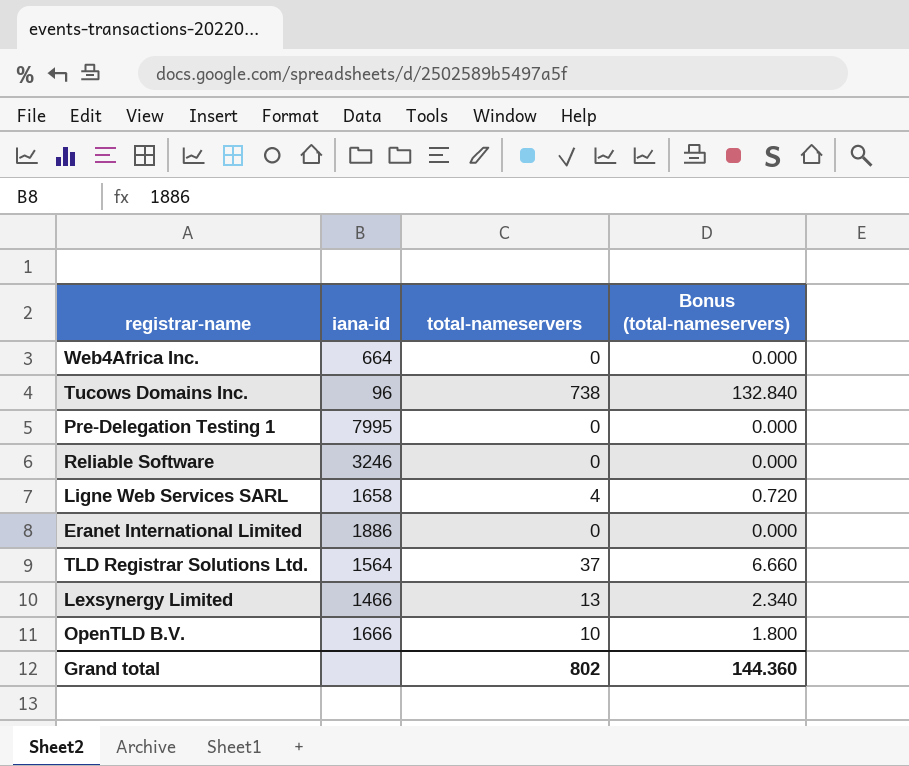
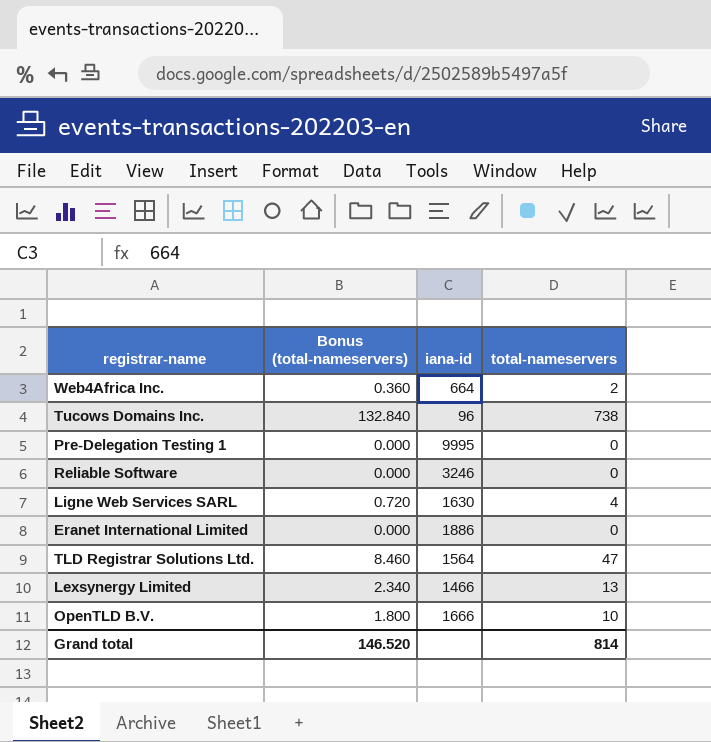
column Bonus (total-nameservers) | position: 4 -> 2
Web4Africa Inc. | Bonus (total-nameservers): 0.000 -> 0.360
Web4Africa Inc. | total-nameservers: 0 -> 2
Pre-Delegation Testing 1 | iana-id: 7995 -> 9995
Ligne Web Services SARL | iana-id: 1658 -> 1630
TLD Registrar Solutions Ltd. | Bonus (total-nameservers): 6.660 -> 8.460
TLD Registrar Solutions Ltd. | total-nameservers: 37 -> 47
Grand total | Bonus (total-nameservers): 144.360 -> 146.520
Grand total | total-nameservers: 802 -> 814

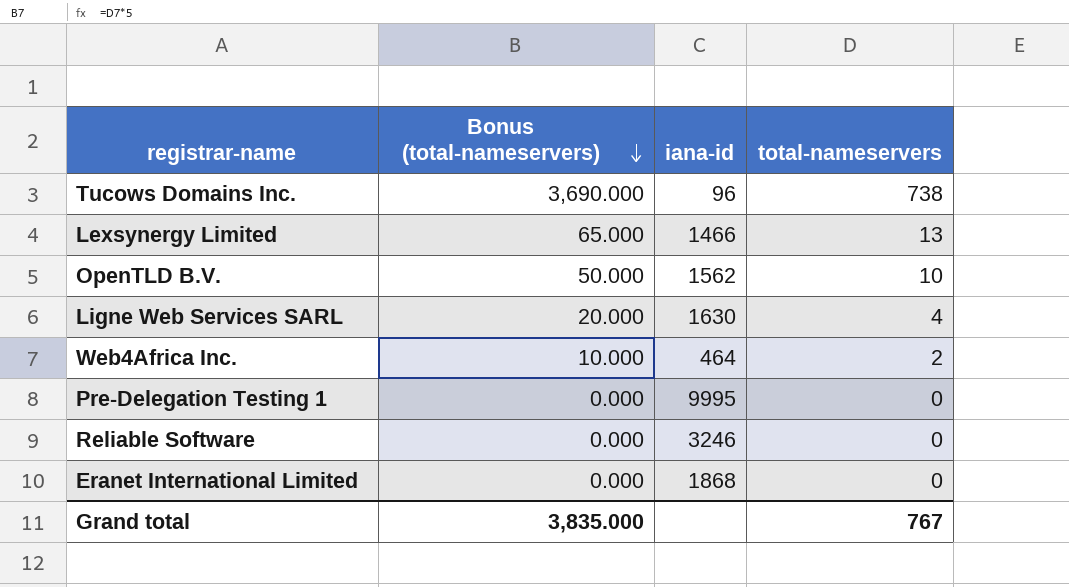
row order: none -> Bonus (total-nameservers) descending
column Bonus (total-nameservers) | formula: [total-nameservers] * 0.18 -> [total-nameservers] * 5
row TLD Registrar Solutions Ltd.: 8.460 | 1564 | 47 -> none
OpenTLD B.V. | iana-id: 1666 -> 1562
Web4Africa Inc. | iana-id: 664 -> 464
Eranet International Limited | iana-id: 1886 -> 1868
Grand total | Bonus (total-nameservers): 146.520 -> 3,835.000
Grand total | total-nameservers: 814 -> 767

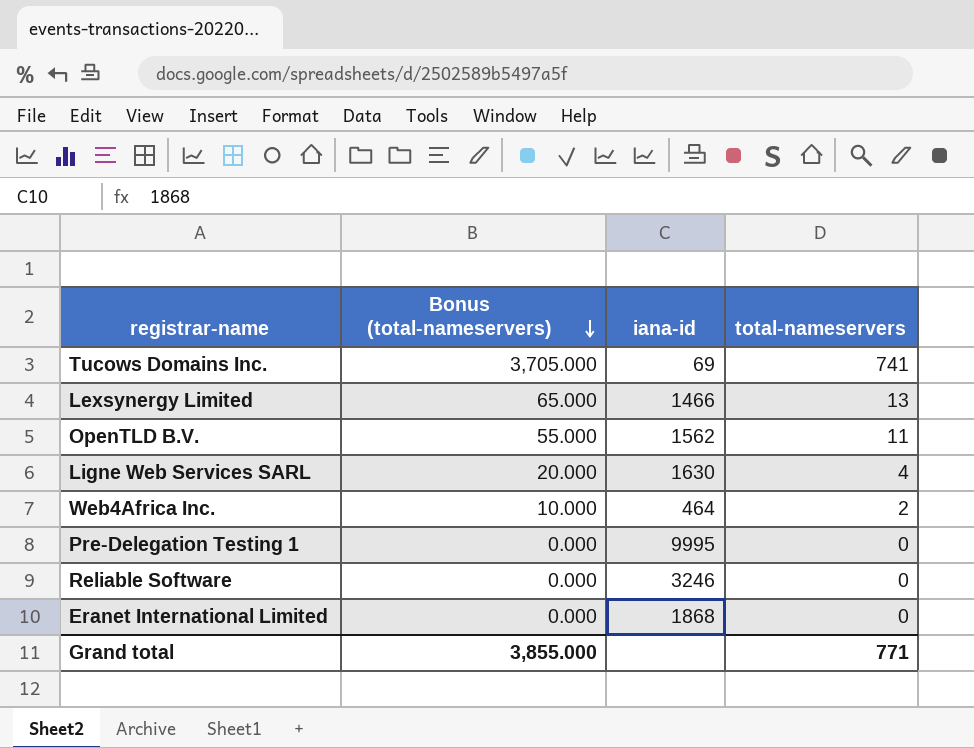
Tucows Domains Inc. | Bonus (total-nameservers): 3,690.000 -> 3,705.000
Tucows Domains Inc. | iana-id: 96 -> 69
Tucows Domains Inc. | total-nameservers: 738 -> 741
OpenTLD B.V. | Bonus (total-nameservers): 50.000 -> 55.000
OpenTLD B.V. | total-nameservers: 10 -> 11
Grand total | Bonus (total-nameservers): 3,835.000 -> 3,855.000
Grand total | total-nameservers: 767 -> 771

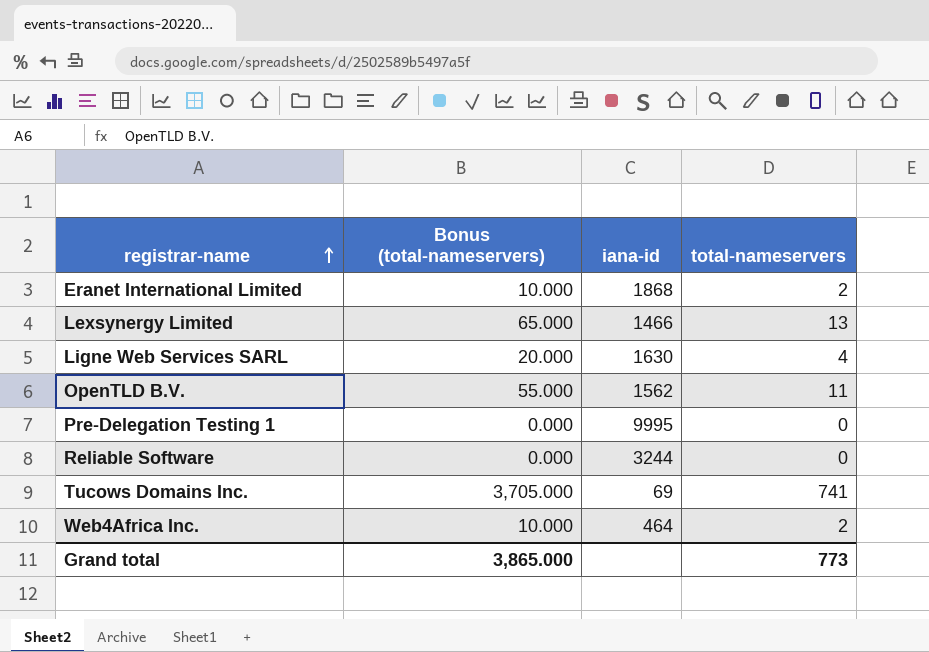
row order: Bonus (total-nameservers) descending -> registrar-name ascending
Eranet International Limited | Bonus (total-nameservers): 0.000 -> 10.000
Eranet International Limited | total-nameservers: 0 -> 2
Reliable Software | iana-id: 3246 -> 3244
Grand total | Bonus (total-nameservers): 3,855.000 -> 3,865.000
Grand total | total-nameservers: 771 -> 773

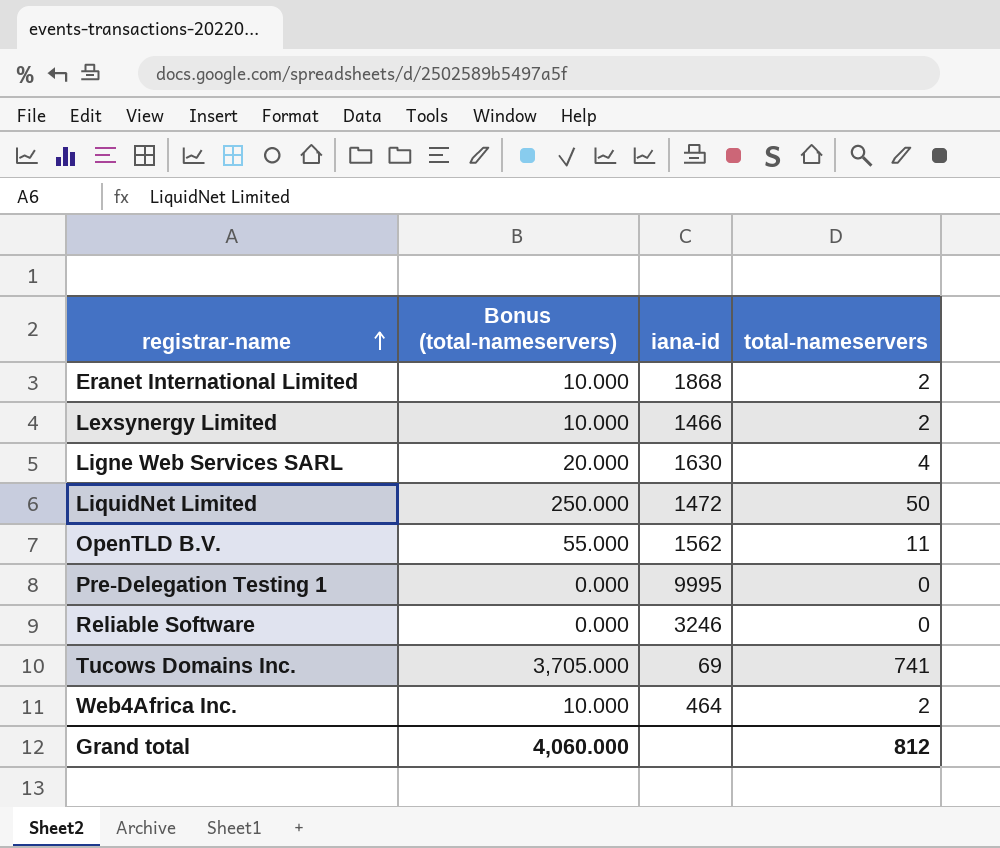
Lexsynergy Limited | Bonus (total-nameservers): 65.000 -> 10.000
Lexsynergy Limited | total-nameservers: 13 -> 2
row LiquidNet Limited: none -> 250.000 | 1472 | 50
Reliable Software | iana-id: 3244 -> 3246
Grand total | Bonus (total-nameservers): 3,865.000 -> 4,060.000
Grand total | total-nameservers: 773 -> 812

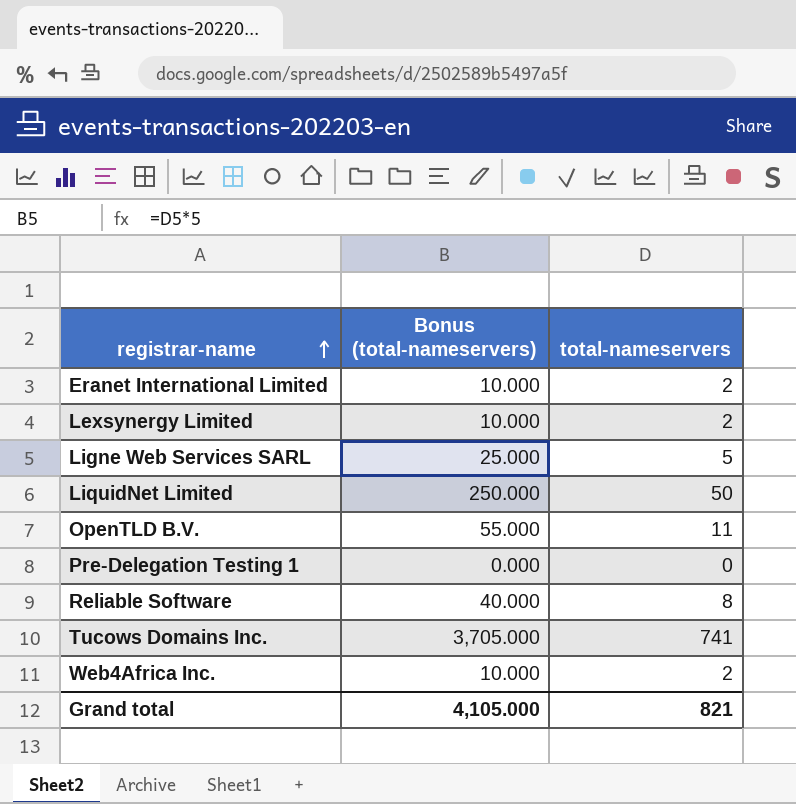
column iana-id | position: 3 -> none
Ligne Web Services SARL | Bonus (total-nameservers): 20.000 -> 25.000
Ligne Web Services SARL | total-nameservers: 4 -> 5
Reliable Software | Bonus (total-nameservers): 0.000 -> 40.000
Reliable Software | total-nameservers: 0 -> 8
Grand total | Bonus (total-nameservers): 4,060.000 -> 4,105.000
Grand total | total-nameservers: 812 -> 821

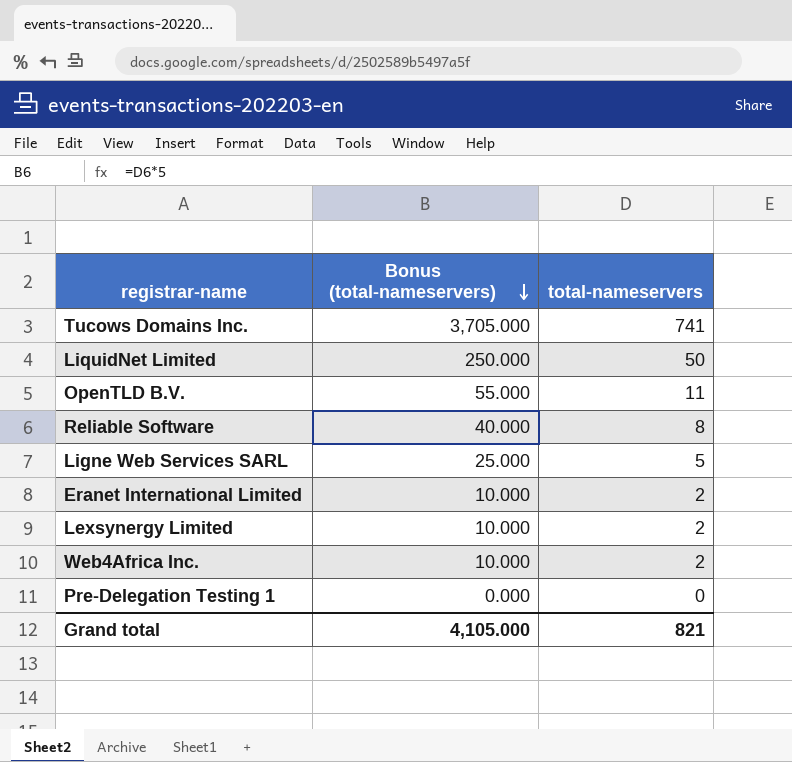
row order: registrar-name ascending -> Bonus (total-nameservers) descending

